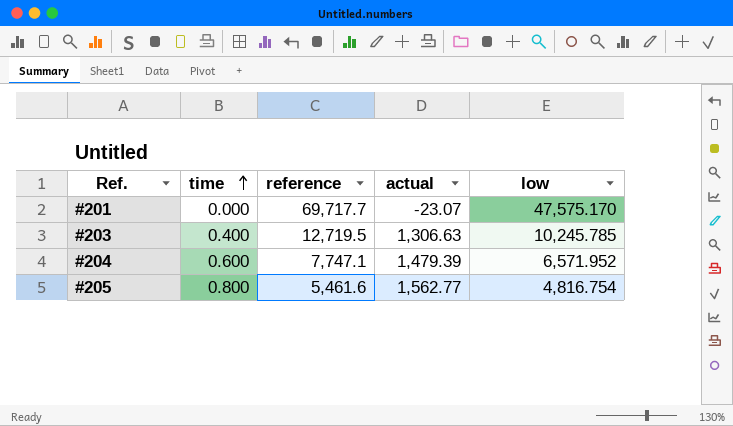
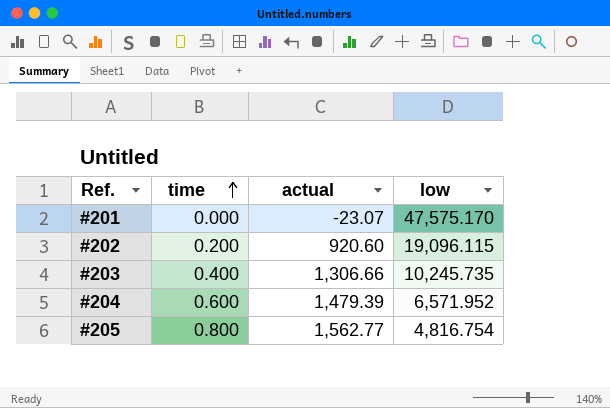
column reference | position: 3 -> none
row #202: none -> 0.200 | 920.60 | 19,096.115
#203 | actual: 1,306.63 -> 1,306.66
#203 | low: 10,245.785 -> 10,245.735

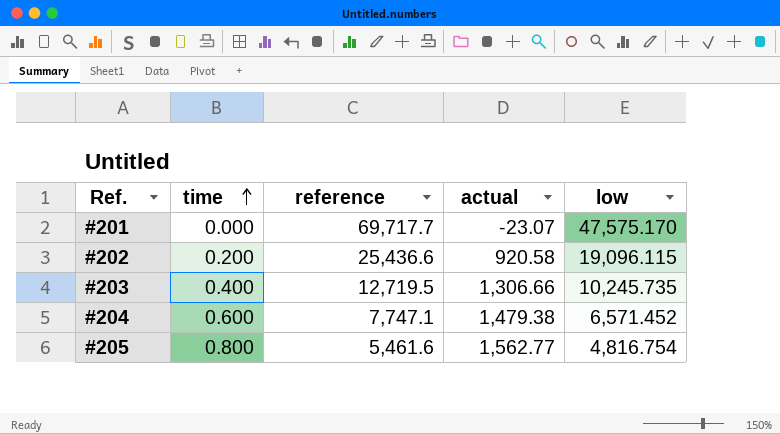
column reference | position: none -> 3
#202 | actual: 920.60 -> 920.58
#204 | actual: 1,479.39 -> 1,479.38
#204 | low: 6,571.952 -> 6,571.452

